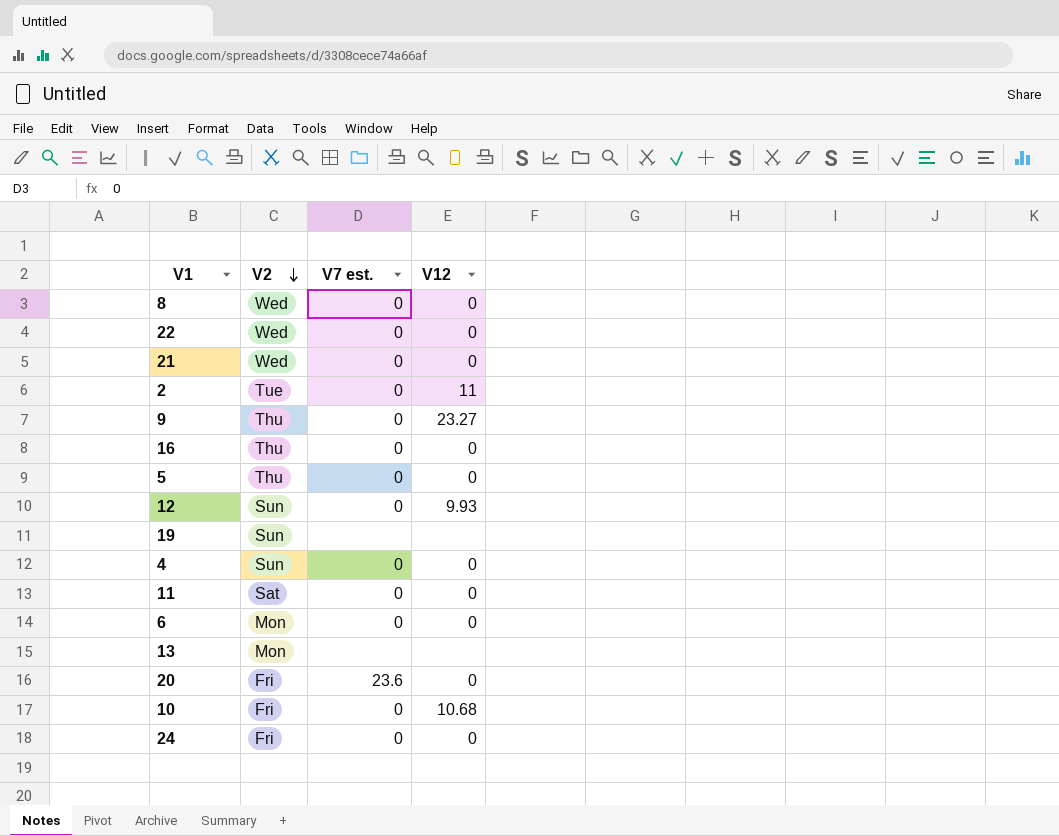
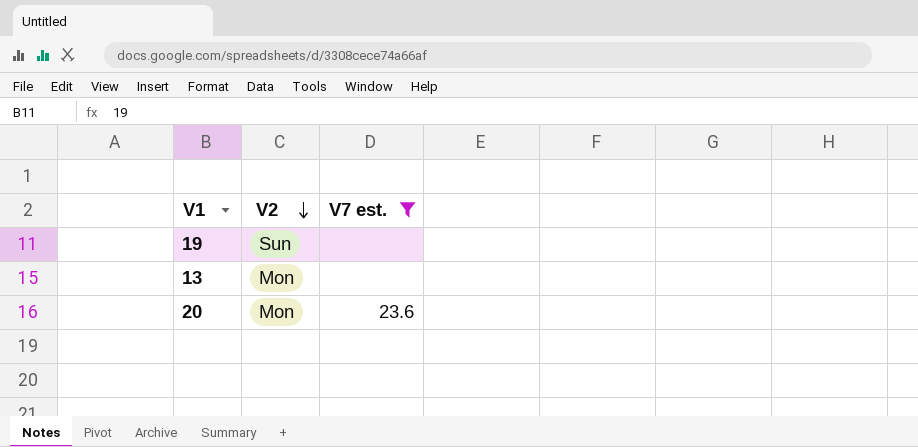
filter: none -> V7 est. != 0
column V12 | position: 4 -> none
20 | V2: Fri -> Mon

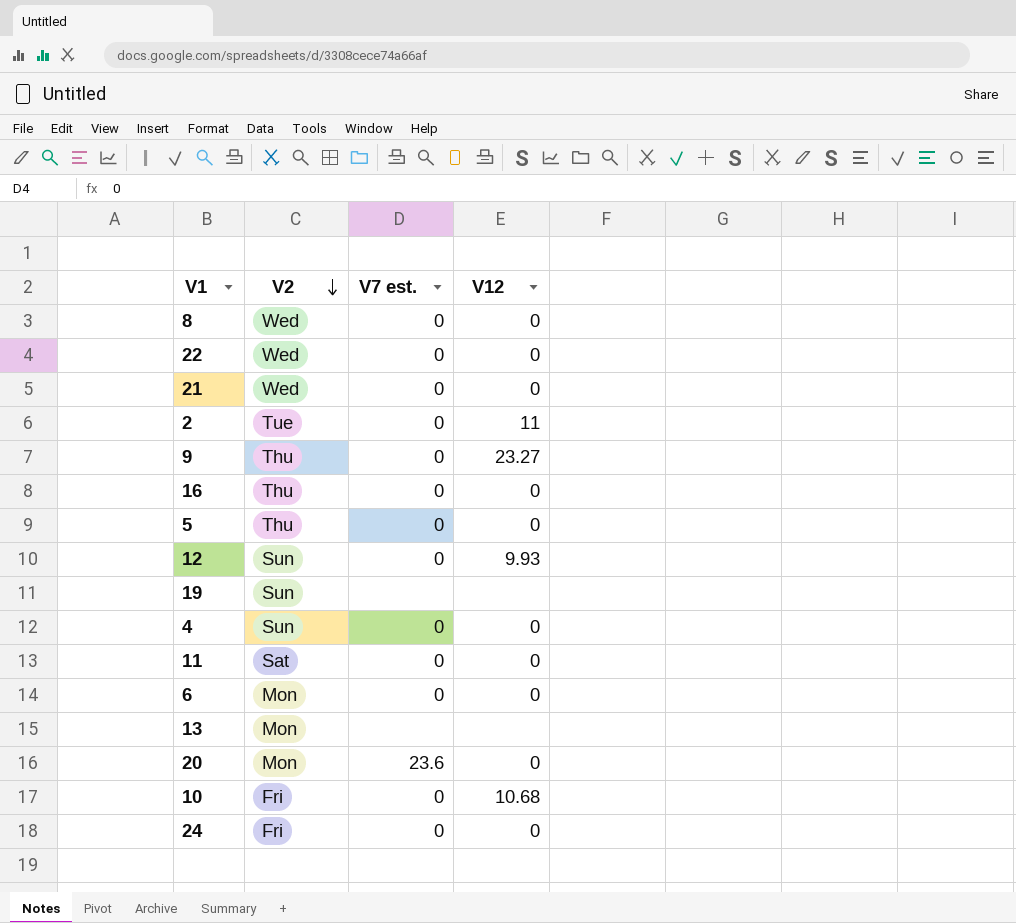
filter: V7 est. != 0 -> none
column V12 | position: none -> 4

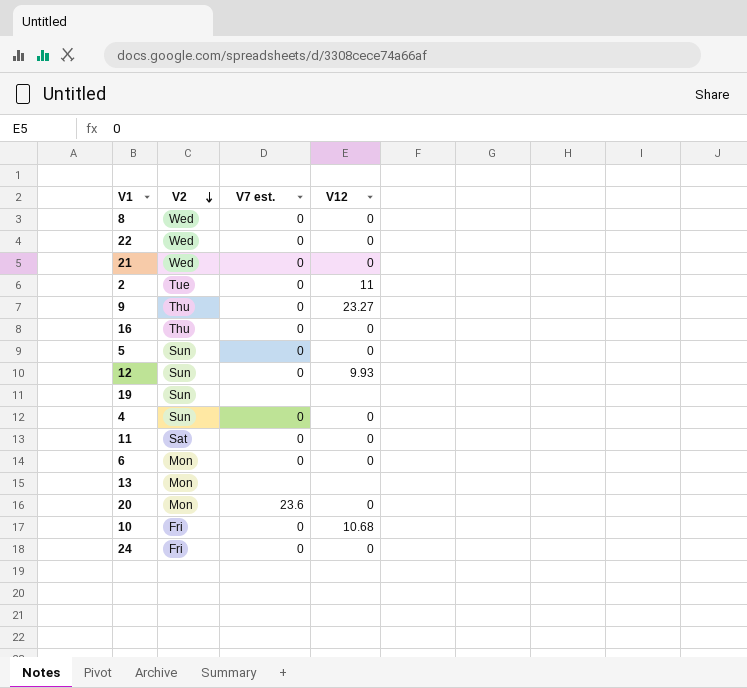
5 | V2: Thu -> Sun

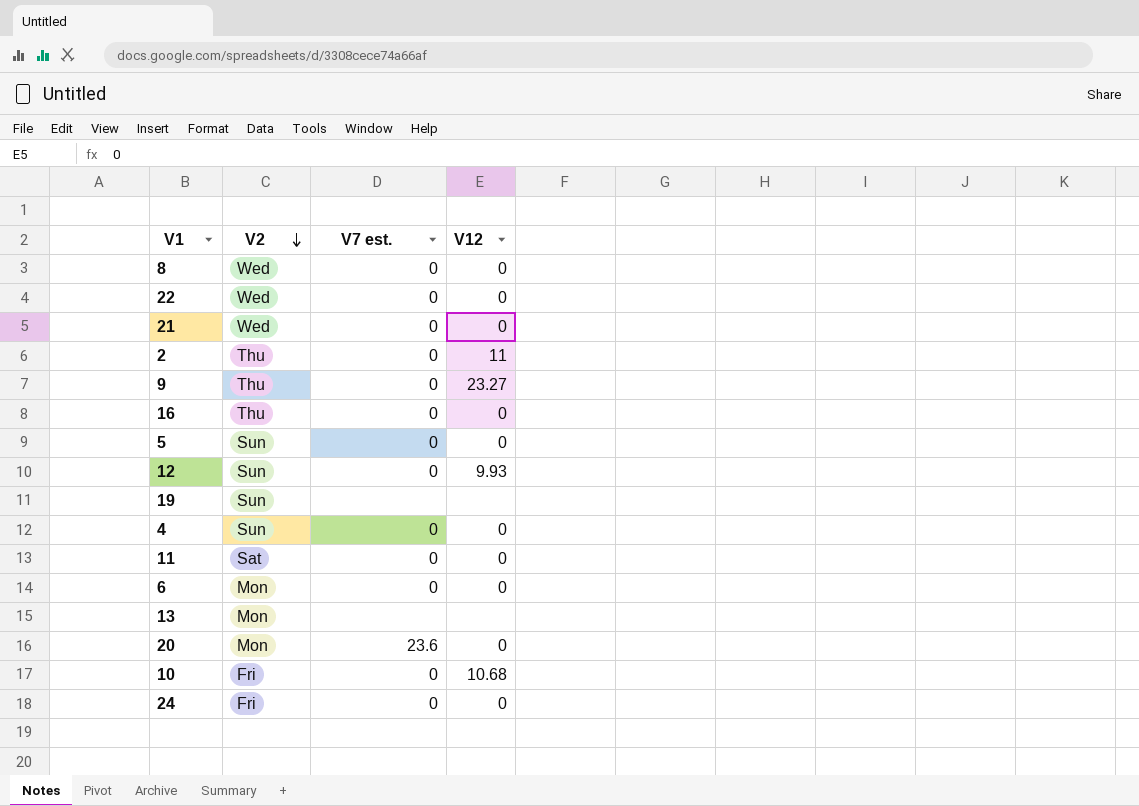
2 | V2: Tue -> Thu

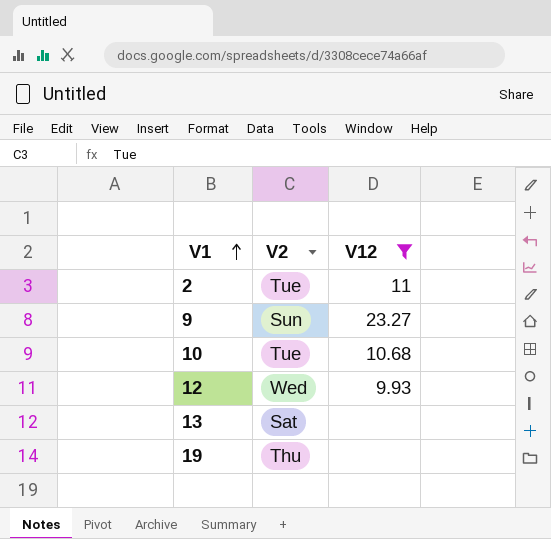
filter: none -> V12 != 0
row order: V2 descending -> V1 ascending
column V7 est. | position: 3 -> none
2 | V2: Thu -> Tue
9 | V2: Thu -> Sun
10 | V2: Fri -> Tue
12 | V2: Sun -> Wed
13 | V2: Mon -> Sat
19 | V2: Sun -> Thu

